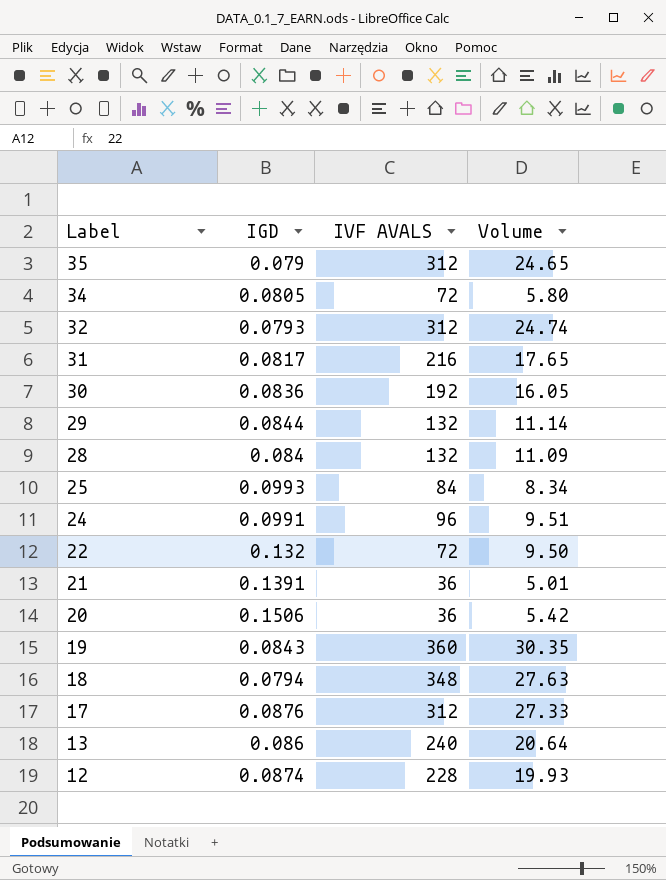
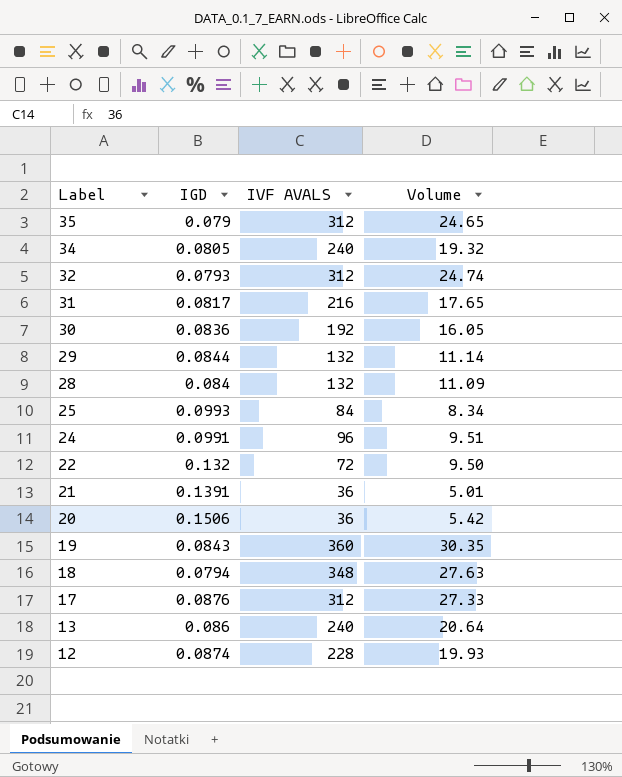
34 | IVF AVALS: 72 -> 240
34 | Volume: 5.80 -> 19.32

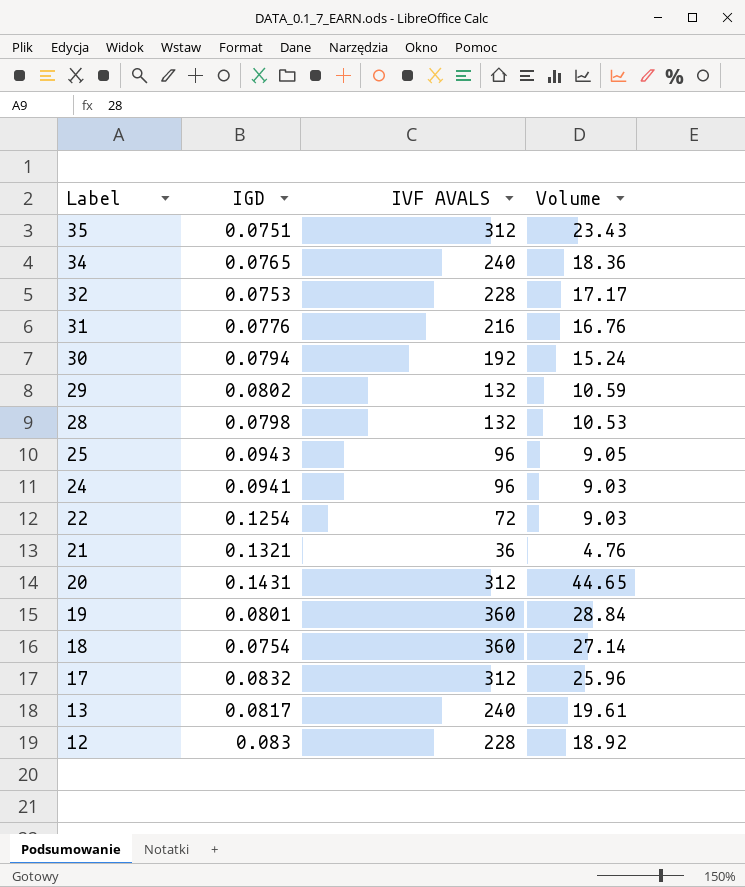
35 | IGD: 0.079 -> 0.0751
35 | Volume: 24.65 -> 23.43
34 | IGD: 0.0805 -> 0.0765
34 | Volume: 19.32 -> 18.36
32 | IGD: 0.0793 -> 0.0753
32 | IVF AVALS: 312 -> 228
32 | Volume: 24.74 -> 17.17
31 | IGD: 0.0817 -> 0.0776
31 | Volume: 17.65 -> 16.76
30 | IGD: 0.0836 -> 0.0794
30 | Volume: 16.05 -> 15.24
29 | IGD: 0.0844 -> 0.0802
29 | Volume: 11.14 -> 10.59
28 | IGD: 0.084 -> 0.0798
28 | Volume: 11.09 -> 10.53
25 | IGD: 0.0993 -> 0.0943
25 | IVF AVALS: 84 -> 96
25 | Volume: 8.34 -> 9.05
24 | IGD: 0.0991 -> 0.0941
24 | Volume: 9.51 -> 9.03
22 | IGD: 0.132 -> 0.1254
22 | Volume: 9.50 -> 9.03
21 | IGD: 0.1391 -> 0.1321
21 | Volume: 5.01 -> 4.76
20 | IGD: 0.1506 -> 0.1431
20 | IVF AVALS: 36 -> 312
20 | Volume: 5.42 -> 44.65
19 | IGD: 0.0843 -> 0.0801
19 | Volume: 30.35 -> 28.84
18 | IGD: 0.0794 -> 0.0754
18 | IVF AVALS: 348 -> 360
18 | Volume: 27.63 -> 27.14
17 | IGD: 0.0876 -> 0.0832
17 | Volume: 27.33 -> 25.96
13 | IGD: 0.086 -> 0.0817
13 | Volume: 20.64 -> 19.61
12 | IGD: 0.0874 -> 0.083
12 | Volume: 19.93 -> 18.92

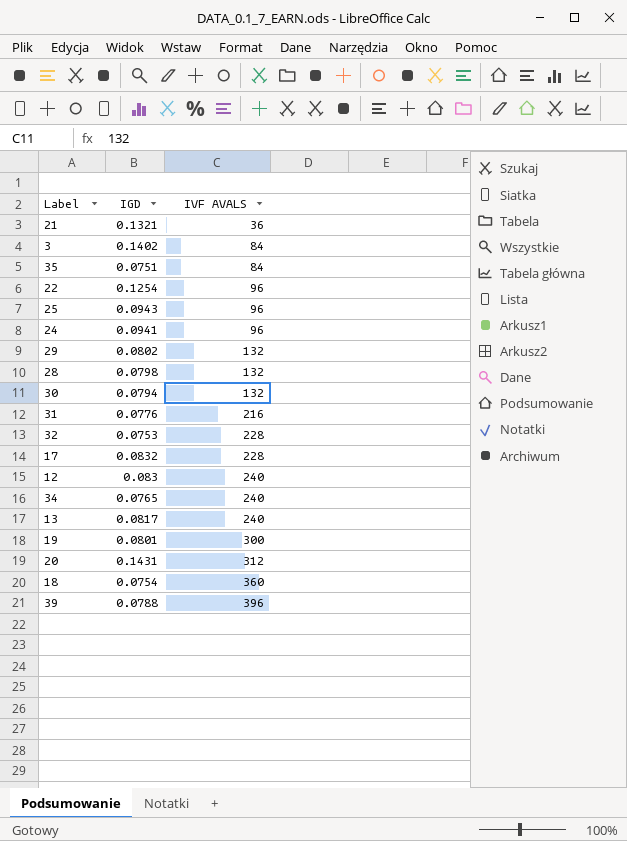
row order: Label descending -> IVF AVALS ascending
column Volume | formula: [IGD] * [IVF AVALS] -> none
row 3: none -> 0.1402 | 84
35 | IVF AVALS: 312 -> 84
22 | IVF AVALS: 72 -> 96
30 | IVF AVALS: 192 -> 132
17 | IVF AVALS: 312 -> 228
12 | IVF AVALS: 228 -> 240
19 | IVF AVALS: 360 -> 300
row 39: none -> 0.0788 | 396

